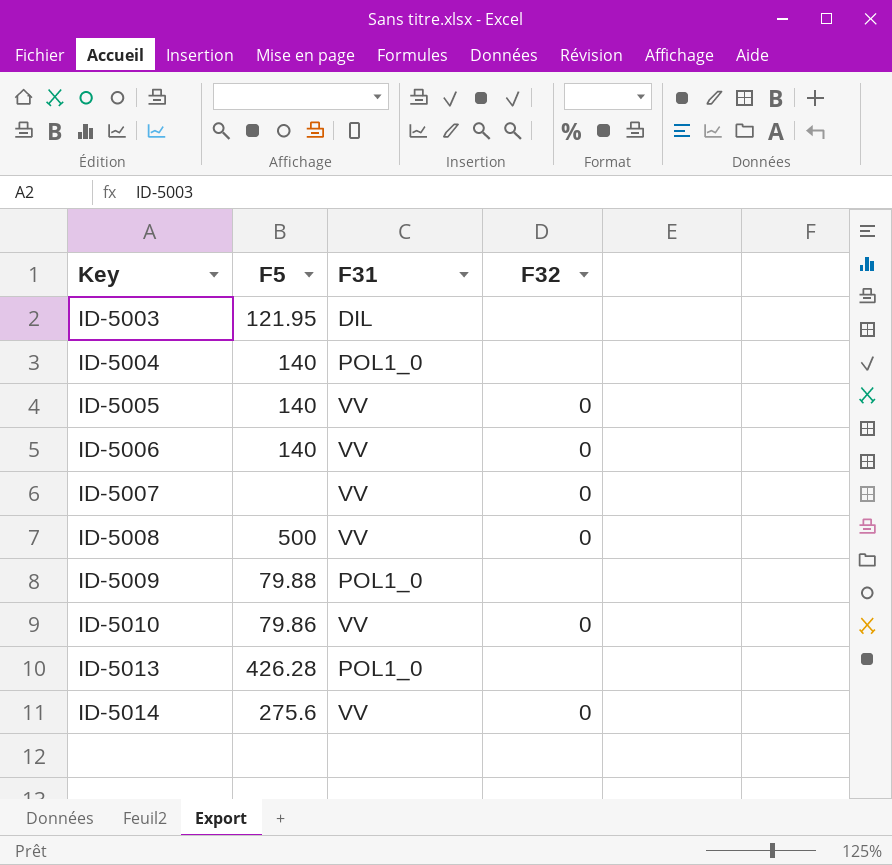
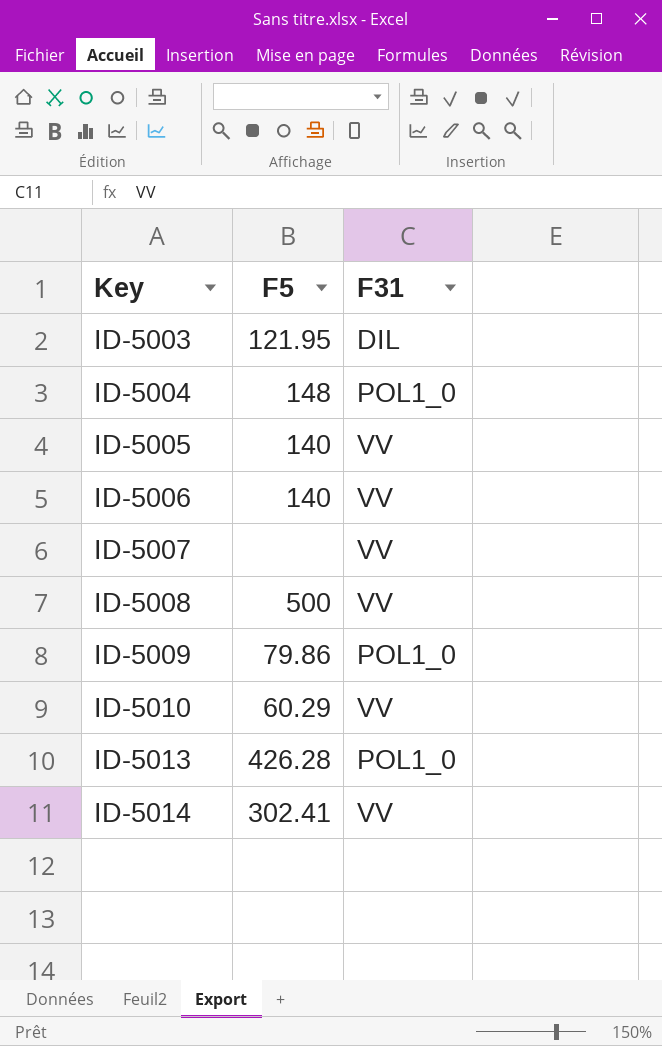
column F32 | position: 4 -> none
ID-5004 | F5: 140 -> 148
ID-5009 | F5: 79.88 -> 79.86
ID-5010 | F5: 79.86 -> 60.29
ID-5014 | F5: 275.6 -> 302.41

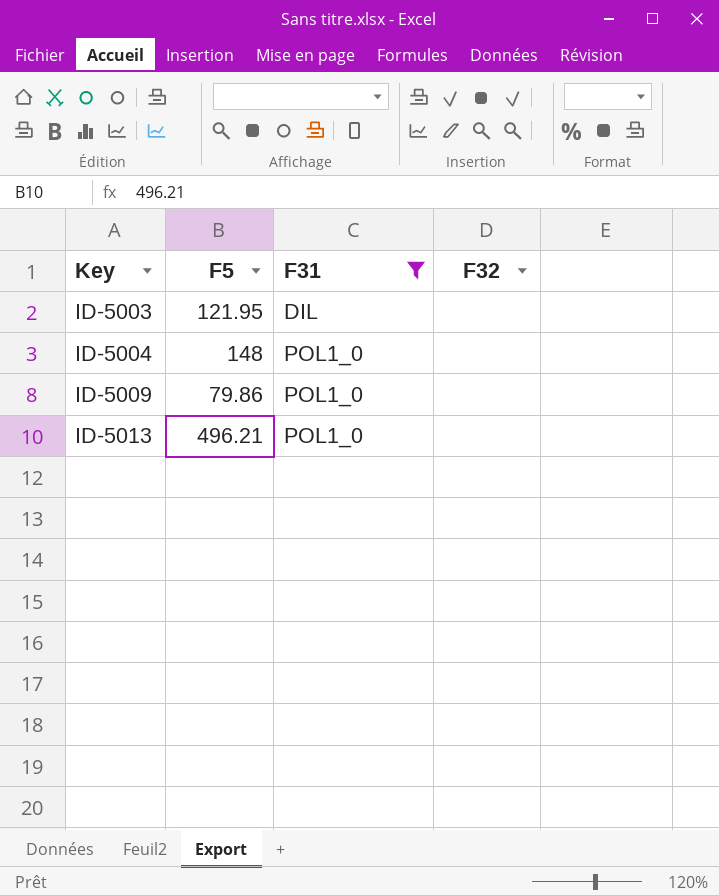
filter: none -> F31 != VV
column F32 | position: none -> 4
ID-5013 | F5: 426.28 -> 496.21

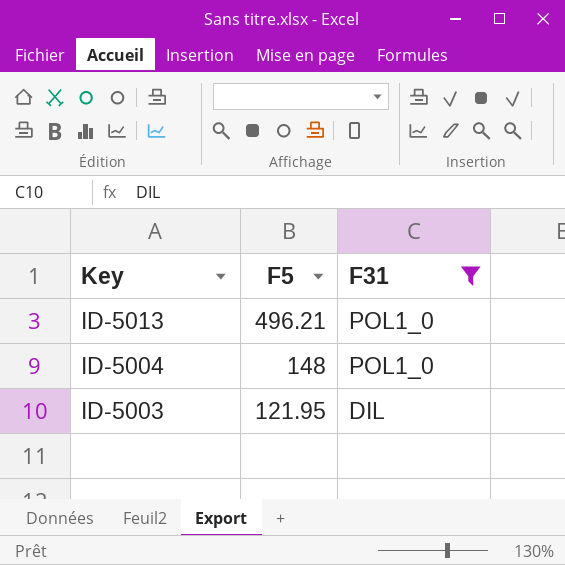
row order: Key ascending -> Key descending
column F32 | position: 4 -> none
row ID-5009: 79.86 | POL1_0 | none -> none

